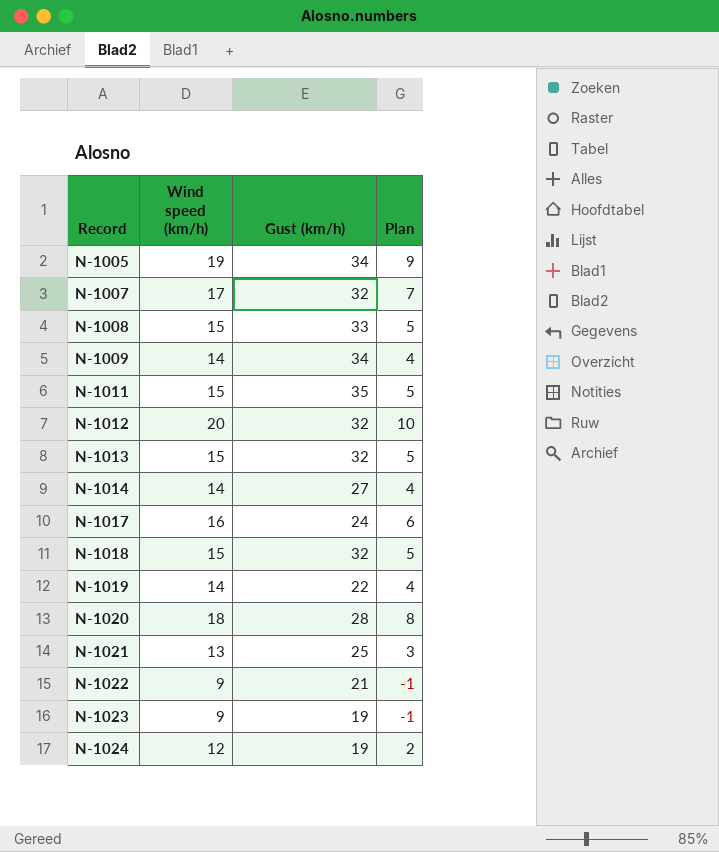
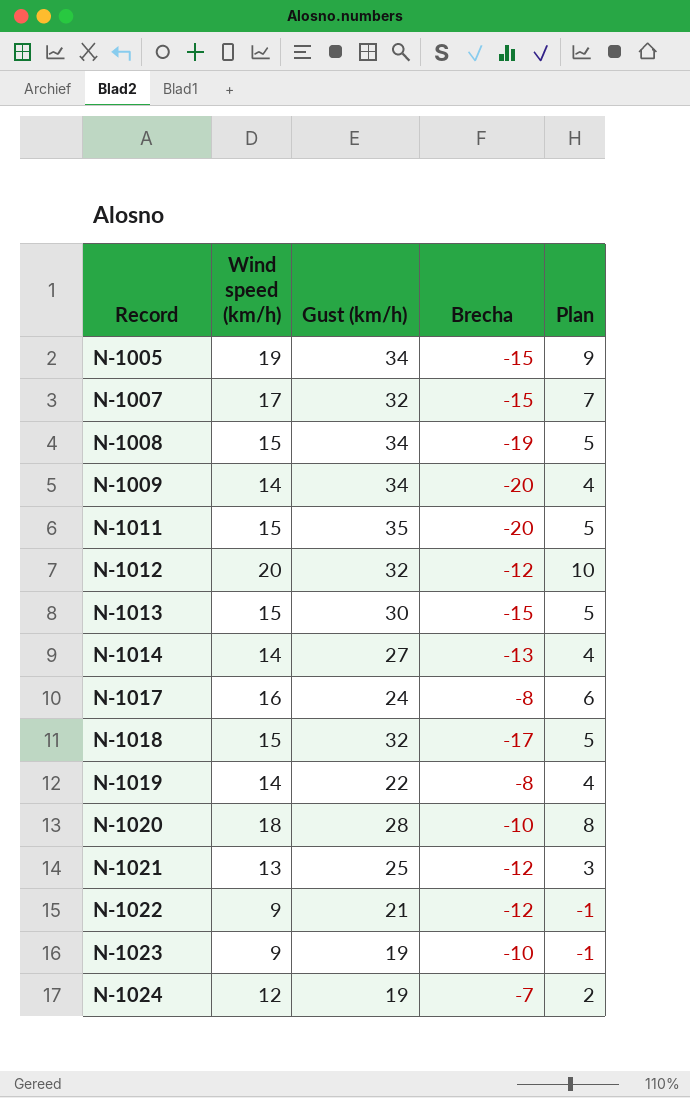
column Brecha | formula: none -> [Wind speed (km/h)] - [Gust (km/h)]
N-1008 | Gust (km/h): 33 -> 34
N-1013 | Gust (km/h): 32 -> 30

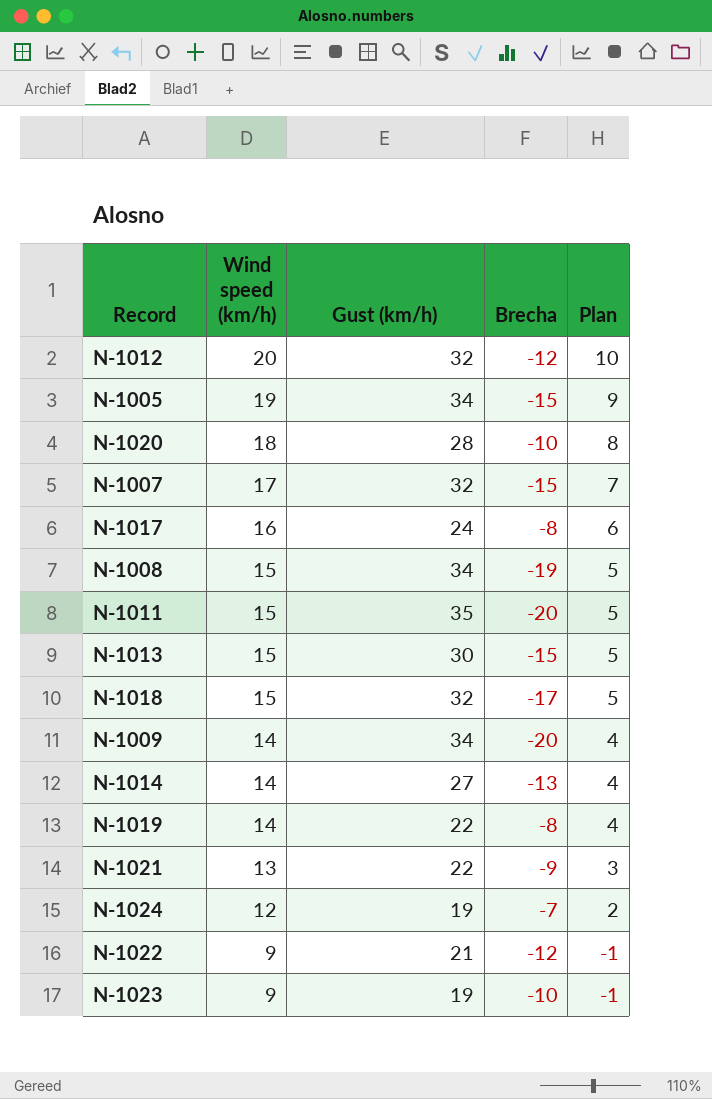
row order: Record ascending -> Wind speed (km/h) descending
N-1021 | Gust (km/h): 25 -> 22
N-1021 | Brecha: -12 -> -9

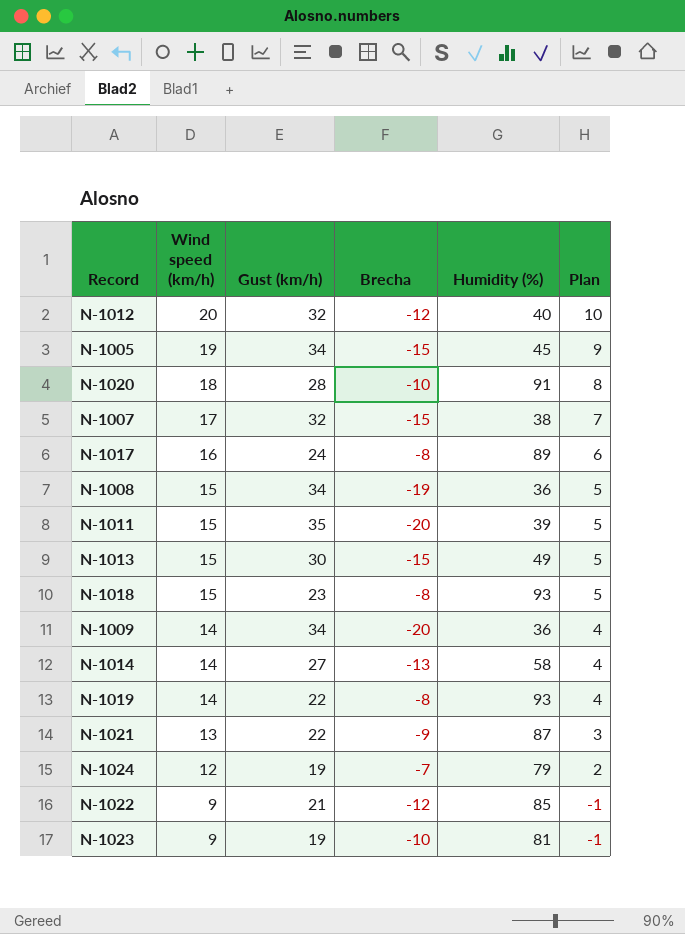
column Humidity (%) | position: none -> 5
N-1018 | Gust (km/h): 32 -> 23
N-1018 | Brecha: -17 -> -8

